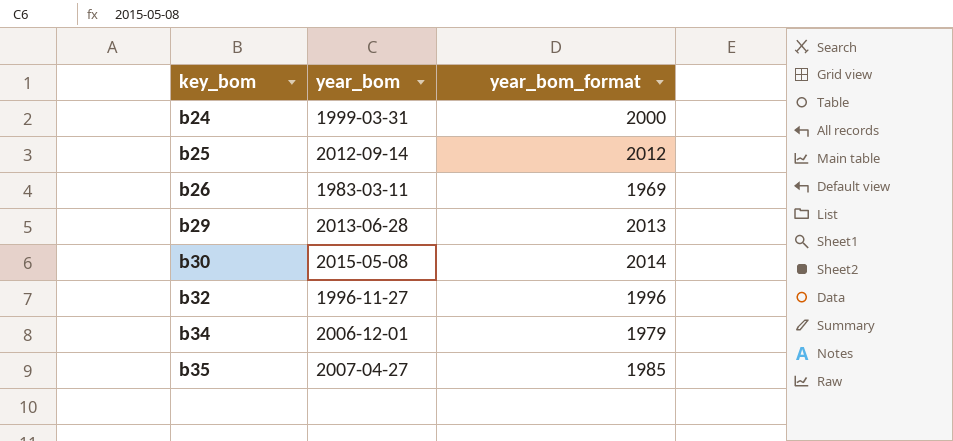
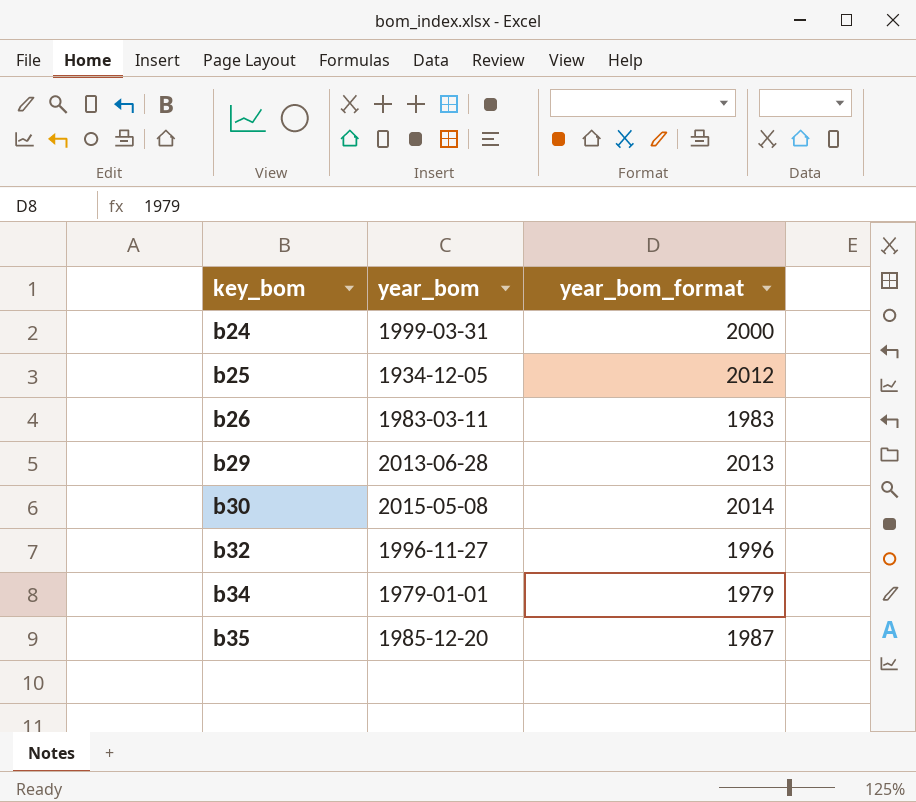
b25 | year_bom: 2012-09-14 -> 1934-12-05
b26 | year_bom_format: 1969 -> 1983
b34 | year_bom: 2006-12-01 -> 1979-01-01
b35 | year_bom: 2007-04-27 -> 1985-12-20
b35 | year_bom_format: 1985 -> 1987

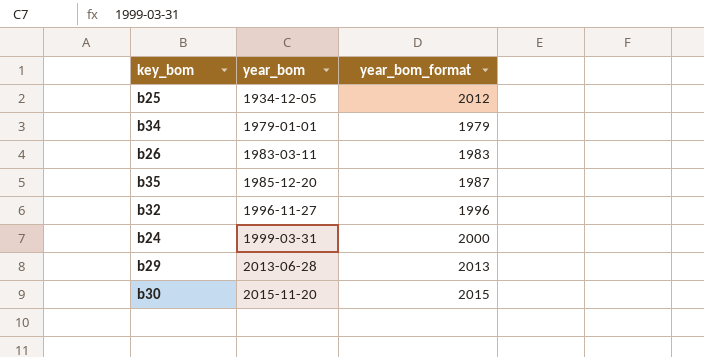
row order: key_bom ascending -> year_bom ascending
b30 | year_bom: 2015-05-08 -> 2015-11-20
b30 | year_bom_format: 2014 -> 2015

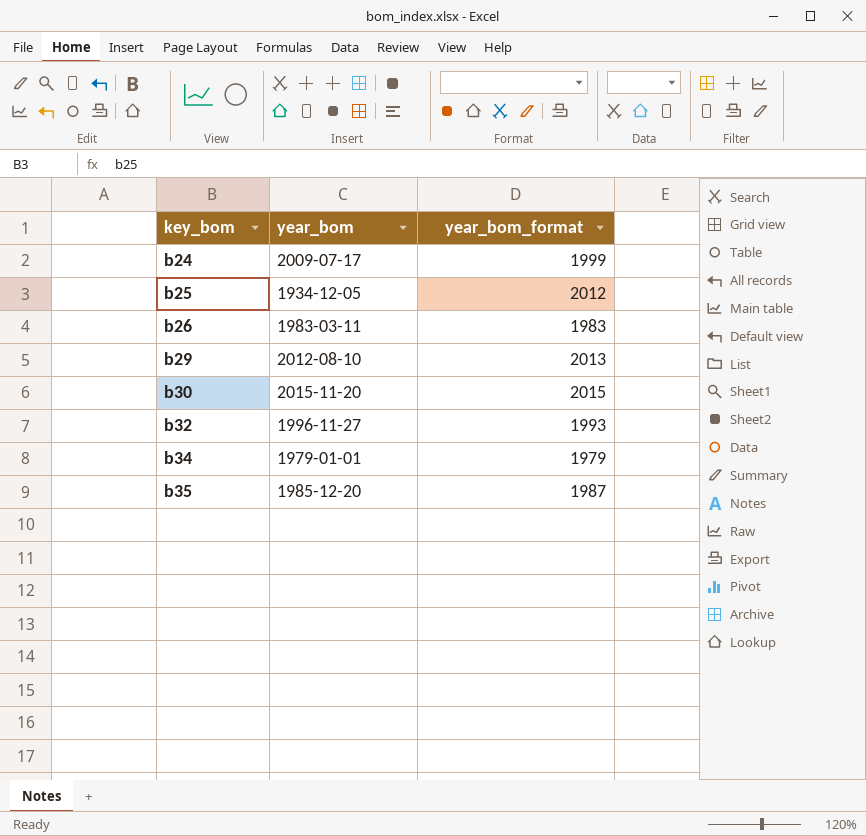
row order: year_bom ascending -> key_bom ascending
b24 | year_bom: 1999-03-31 -> 2009-07-17
b24 | year_bom_format: 2000 -> 1999
b29 | year_bom: 2013-06-28 -> 2012-08-10
b32 | year_bom_format: 1996 -> 1993

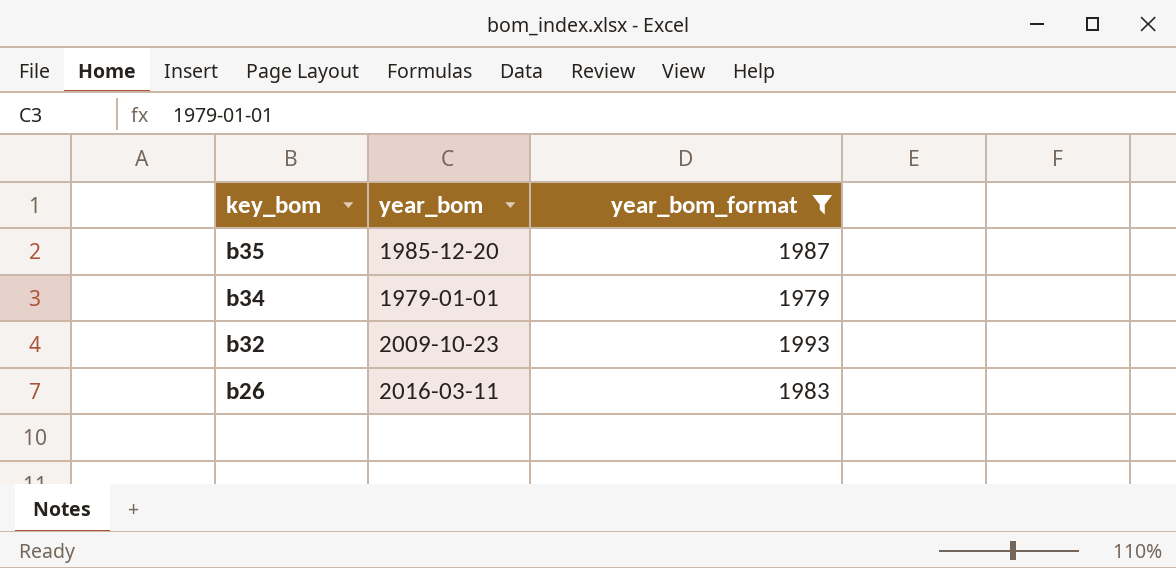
filter: none -> year_bom_format <= 1993
row order: key_bom ascending -> key_bom descending
b32 | year_bom: 1996-11-27 -> 2009-10-23
b26 | year_bom: 1983-03-11 -> 2016-03-11

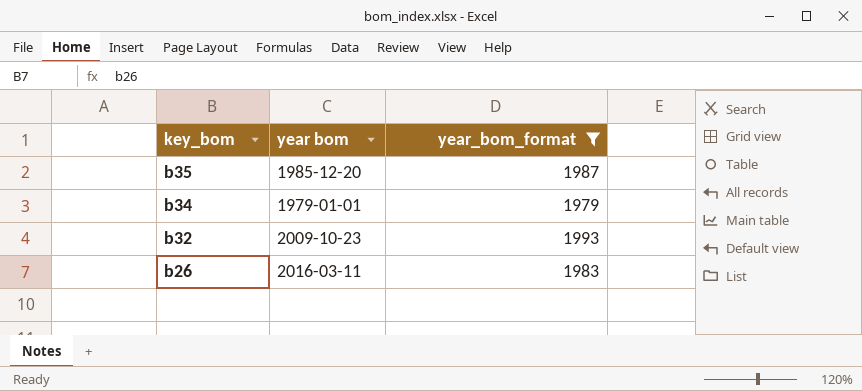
column name: year_bom -> year bom

